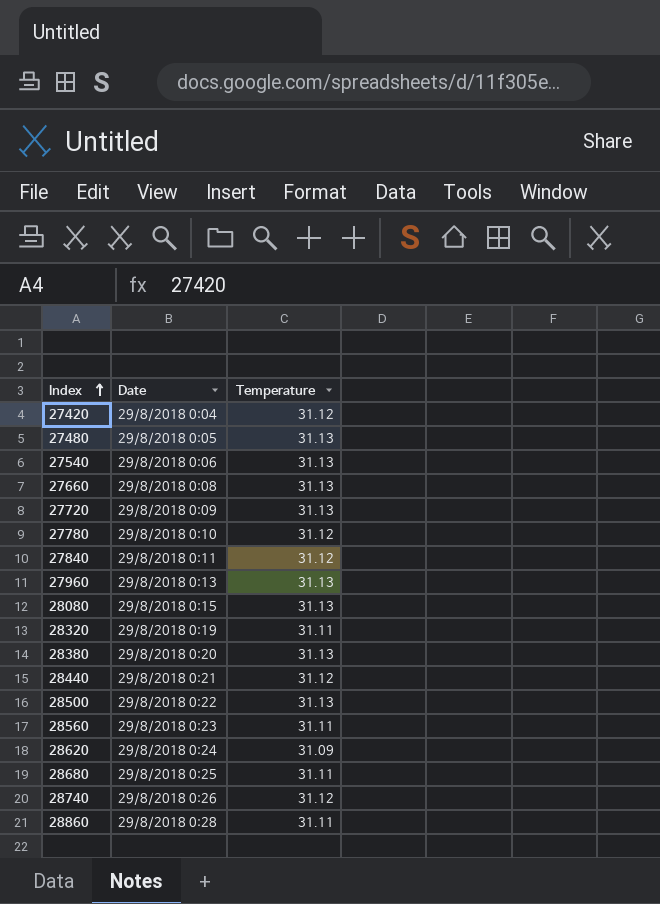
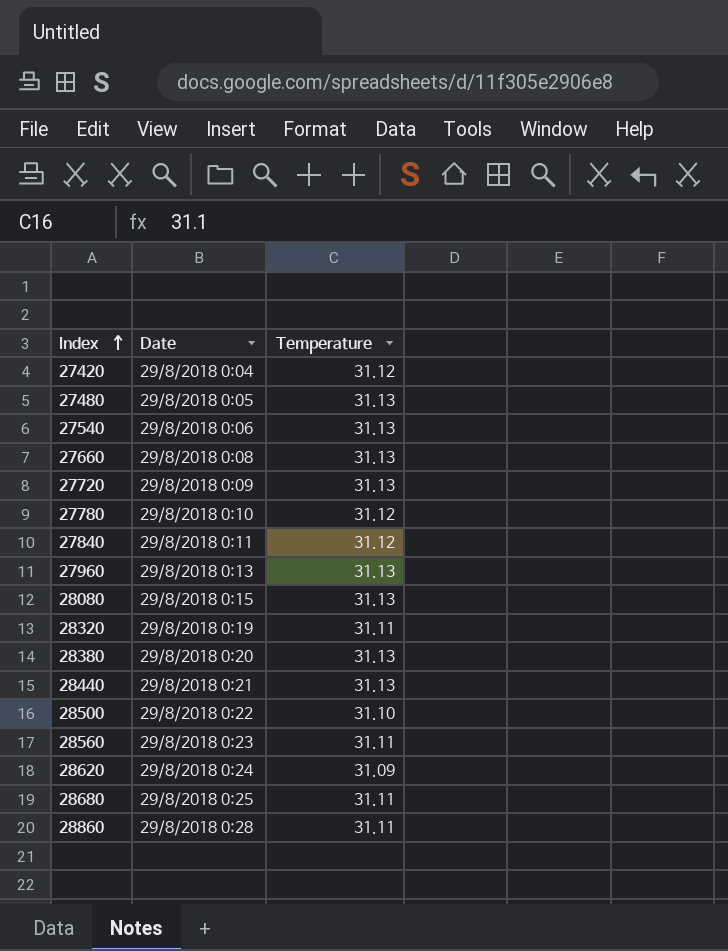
row 28740: 29/8/2018 0:26 | 31.12 -> none
28440 | Temperature: 31.12 -> 31.13
28500 | Temperature: 31.13 -> 31.10

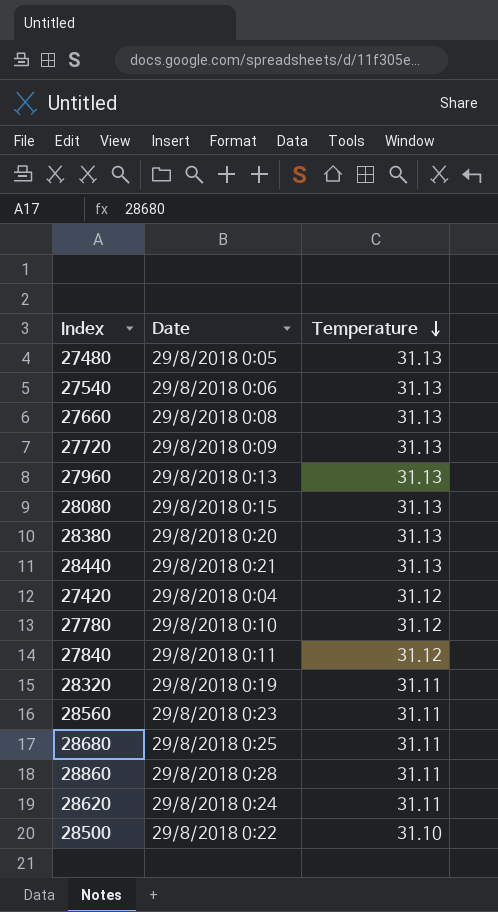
row order: Index ascending -> Temperature descending
28620 | Temperature: 31.09 -> 31.11

